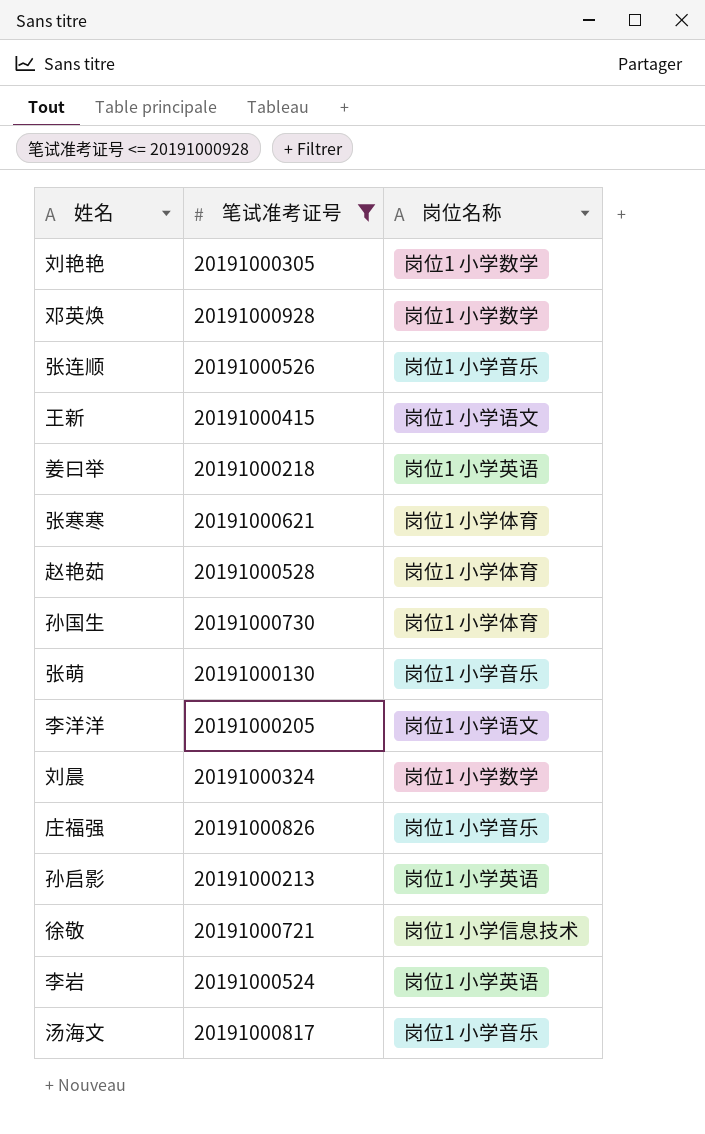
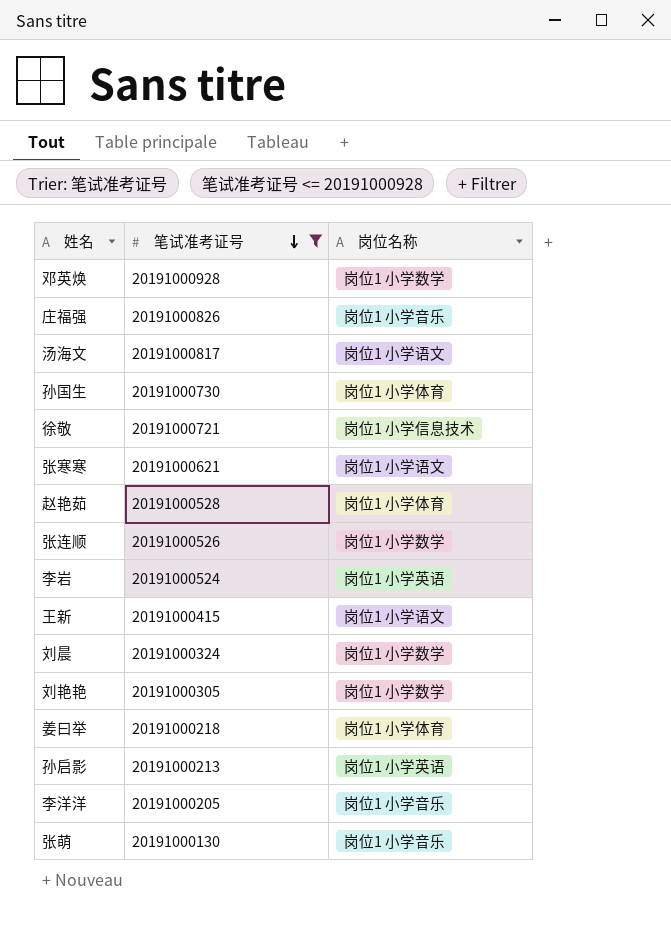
row order: none -> 笔试准考证号 descending
汤海文 | 岗位名称: 岗位1 小学音乐 -> 岗位1 小学语文
张寒寒 | 岗位名称: 岗位1 小学体育 -> 岗位1 小学语文
张连顺 | 岗位名称: 岗位1 小学音乐 -> 岗位1 小学数学
姜曰举 | 岗位名称: 岗位1 小学英语 -> 岗位1 小学体育
李洋洋 | 岗位名称: 岗位1 小学语文 -> 岗位1 小学音乐

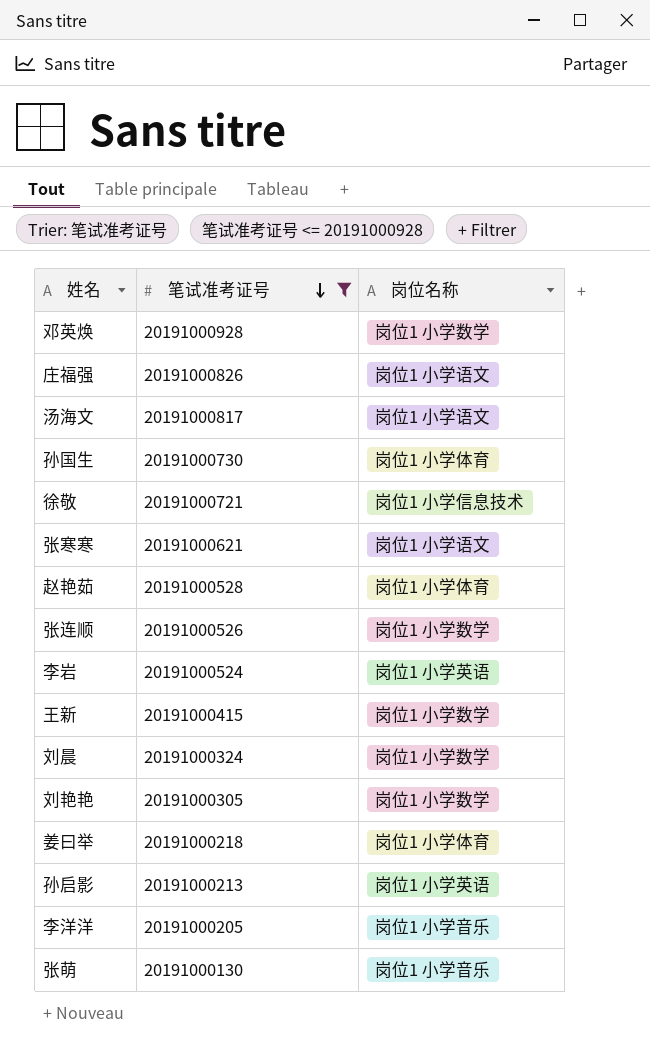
庄福强 | 岗位名称: 岗位1 小学音乐 -> 岗位1 小学语文
王新 | 岗位名称: 岗位1 小学语文 -> 岗位1 小学数学

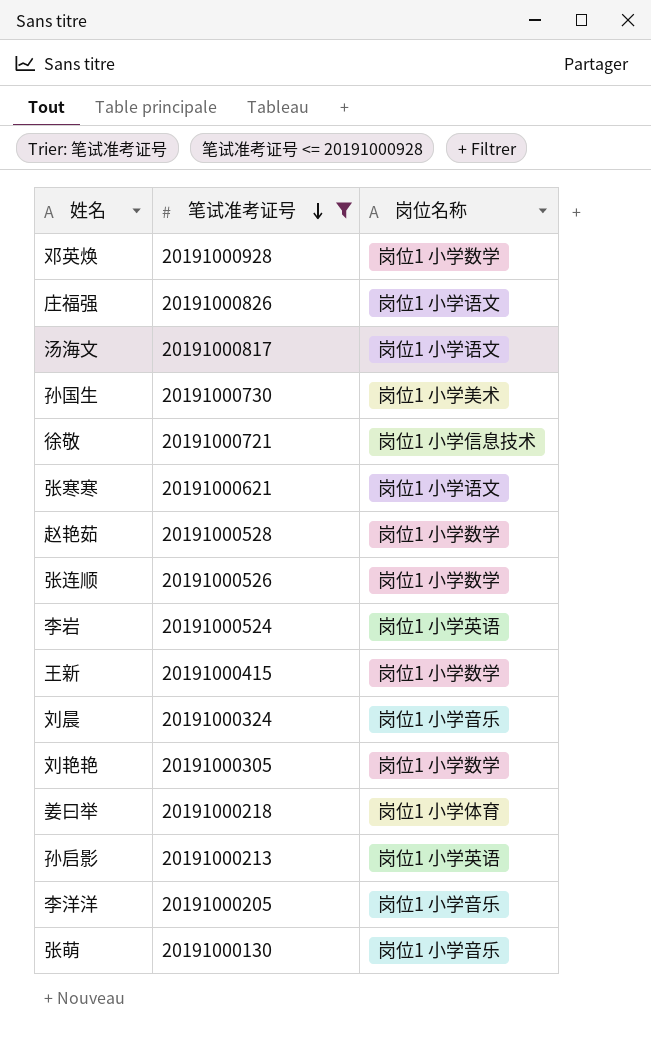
孙国生 | 岗位名称: 岗位1 小学体育 -> 岗位1 小学美术
赵艳茹 | 岗位名称: 岗位1 小学体育 -> 岗位1 小学数学
刘晨 | 岗位名称: 岗位1 小学数学 -> 岗位1 小学音乐

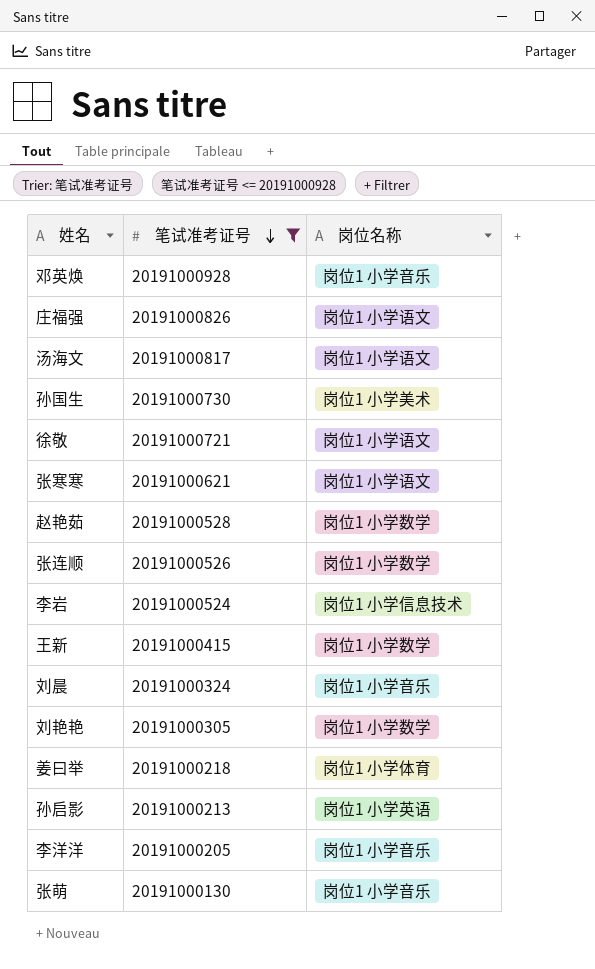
邓英焕 | 岗位名称: 岗位1 小学数学 -> 岗位1 小学音乐
徐敬 | 岗位名称: 岗位1 小学信息技术 -> 岗位1 小学语文
李岩 | 岗位名称: 岗位1 小学英语 -> 岗位1 小学信息技术

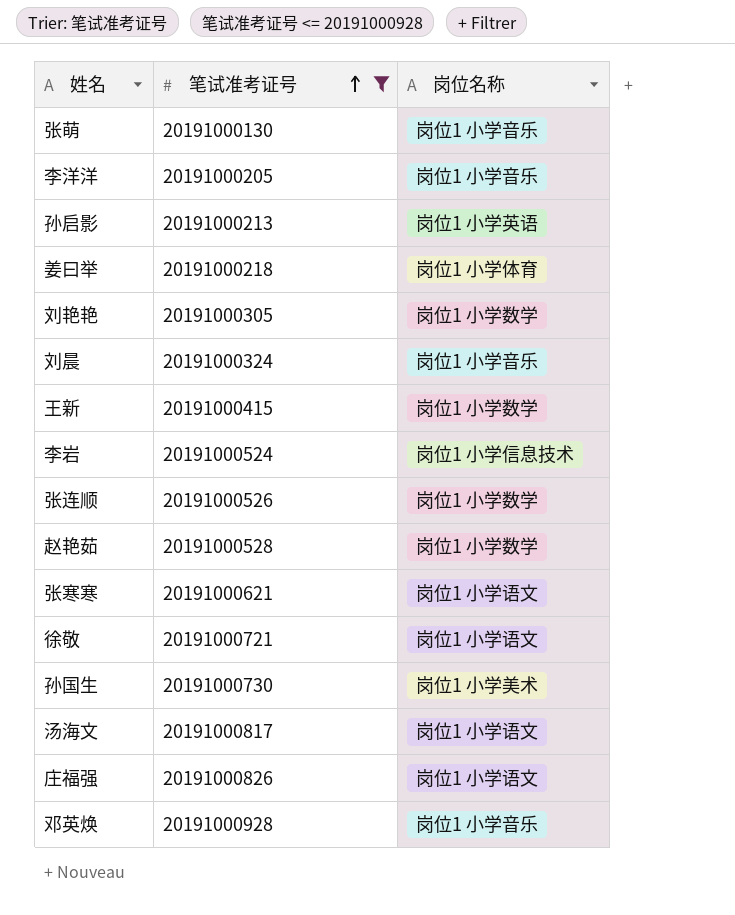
row order: 笔试准考证号 descending -> 笔试准考证号 ascending

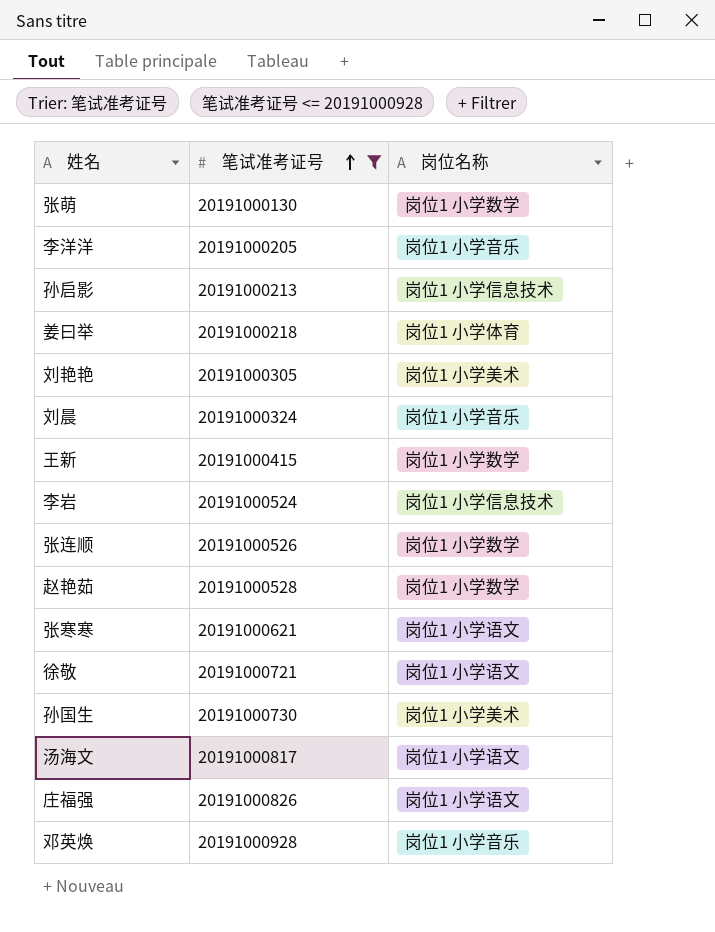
张萌 | 岗位名称: 岗位1 小学音乐 -> 岗位1 小学数学
孙启影 | 岗位名称: 岗位1 小学英语 -> 岗位1 小学信息技术
刘艳艳 | 岗位名称: 岗位1 小学数学 -> 岗位1 小学美术

